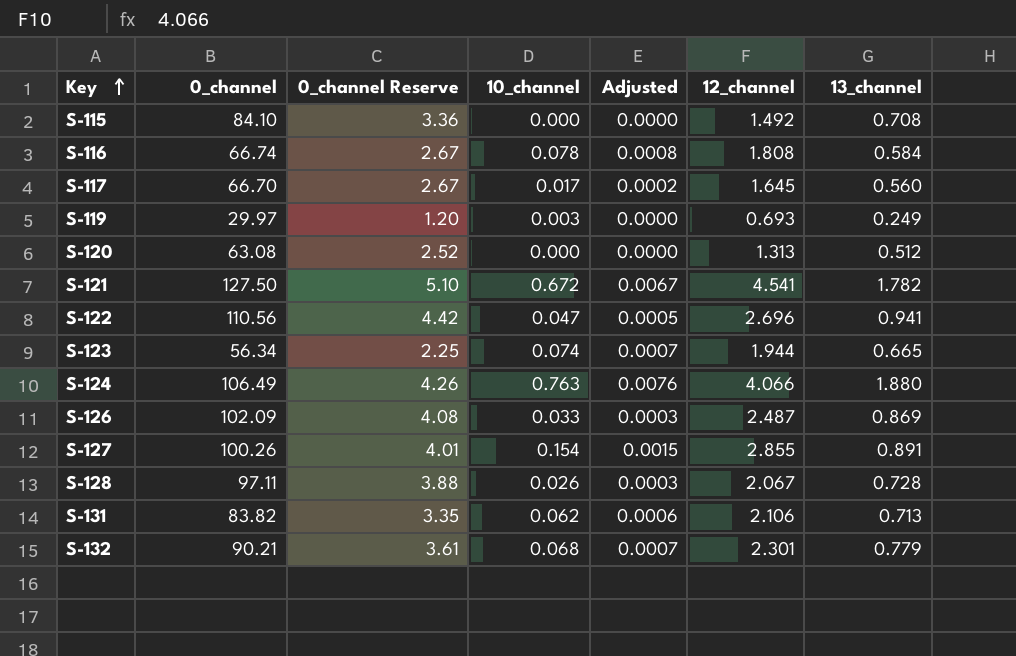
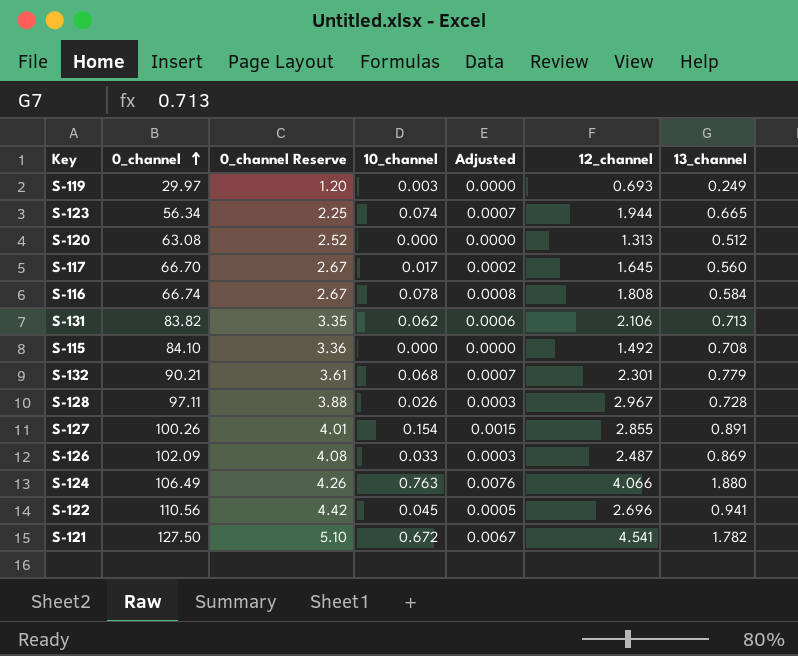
row order: Key ascending -> 0_channel ascending
S-128 | 12_channel: 2.067 -> 2.967
S-122 | 10_channel: 0.047 -> 0.045

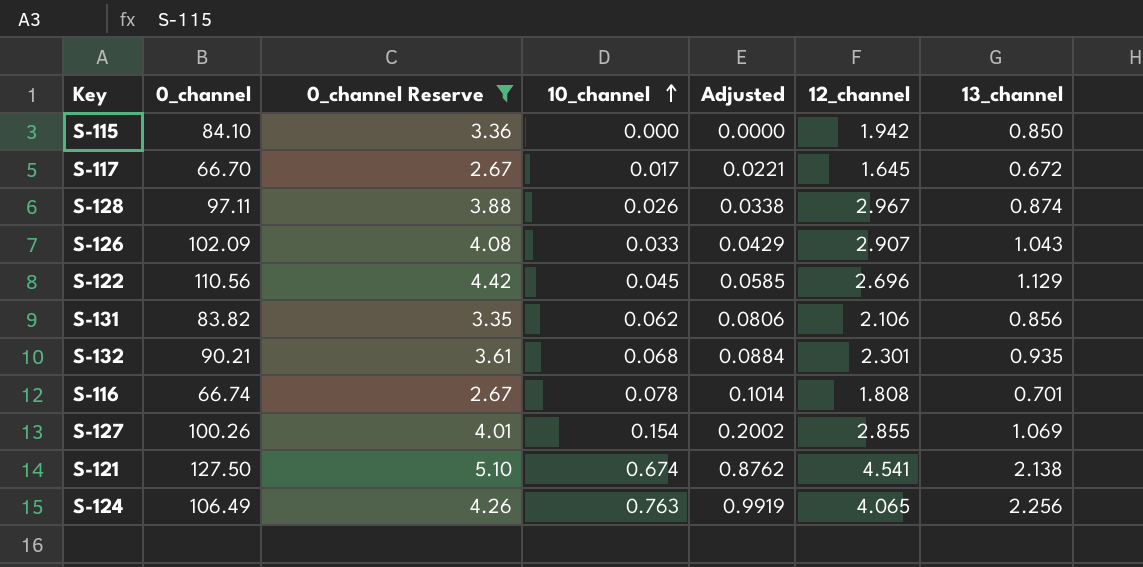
filter: none -> 0_channel Reserve >= 2.67
row order: 0_channel ascending -> 10_channel ascending
column Adjusted | formula: [10_channel] * 0.01 -> [10_channel] * 1.3
S-115 | 12_channel: 1.492 -> 1.942
S-115 | 13_channel: 0.708 -> 0.850
S-117 | 13_channel: 0.560 -> 0.672
S-128 | 13_channel: 0.728 -> 0.874
S-126 | 12_channel: 2.487 -> 2.907
S-126 | 13_channel: 0.869 -> 1.043
S-122 | 13_channel: 0.941 -> 1.129
S-131 | 13_channel: 0.713 -> 0.856
S-132 | 13_channel: 0.779 -> 0.935
S-116 | 13_channel: 0.584 -> 0.701
S-127 | 13_channel: 0.891 -> 1.069
S-121 | 10_channel: 0.672 -> 0.674
S-121 | 13_channel: 1.782 -> 2.138
S-124 | 12_channel: 4.066 -> 4.065
S-124 | 13_channel: 1.880 -> 2.256

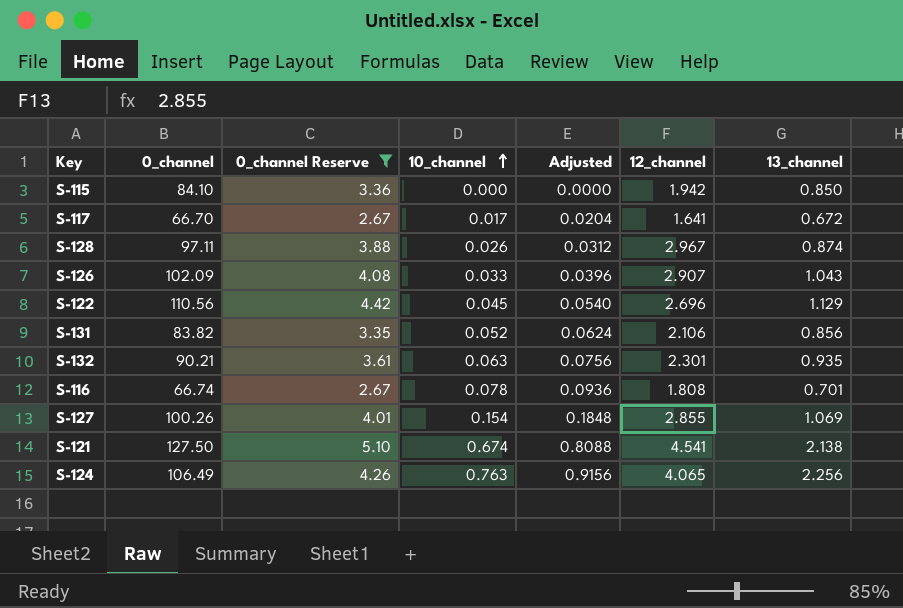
column Adjusted | formula: [10_channel] * 1.3 -> [10_channel] * 1.2
S-117 | 12_channel: 1.645 -> 1.641
S-131 | 10_channel: 0.062 -> 0.052
S-132 | 10_channel: 0.068 -> 0.063

